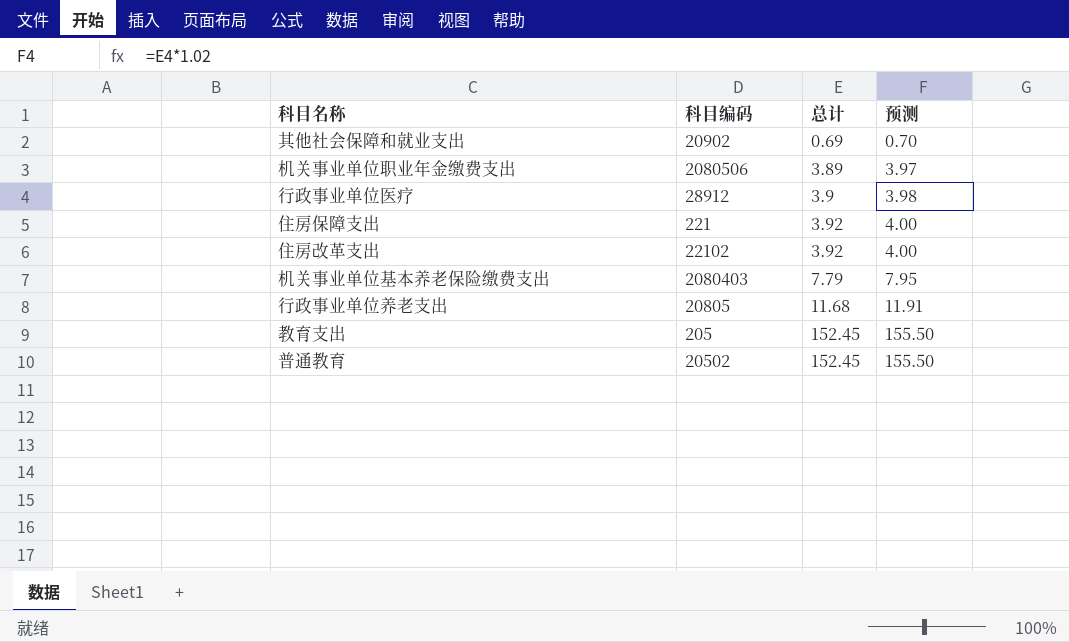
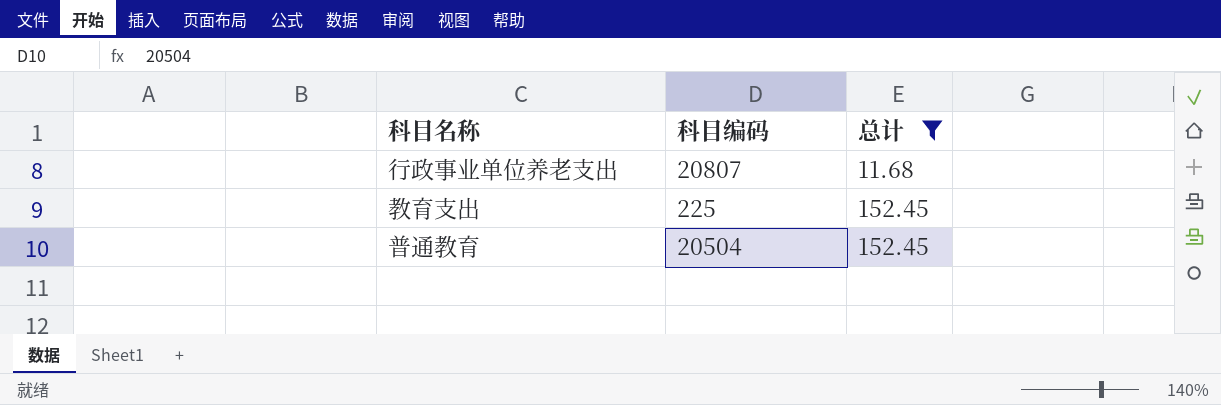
filter: none -> 总计 >= 11.68
column 预测 | formula: [总计] * 1.02 -> none
行政事业单位养老支出 | 科目编码: 20805 -> 20807
教育支出 | 科目编码: 205 -> 225
普通教育 | 科目编码: 20502 -> 20504

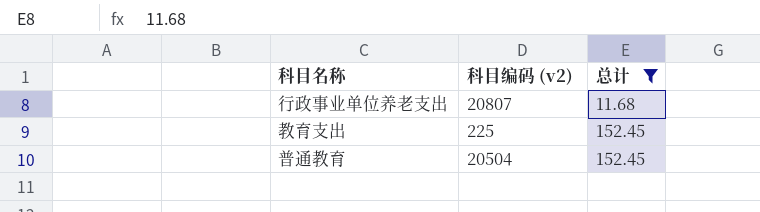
column name: 科目编码 -> 科目编码 (v2)

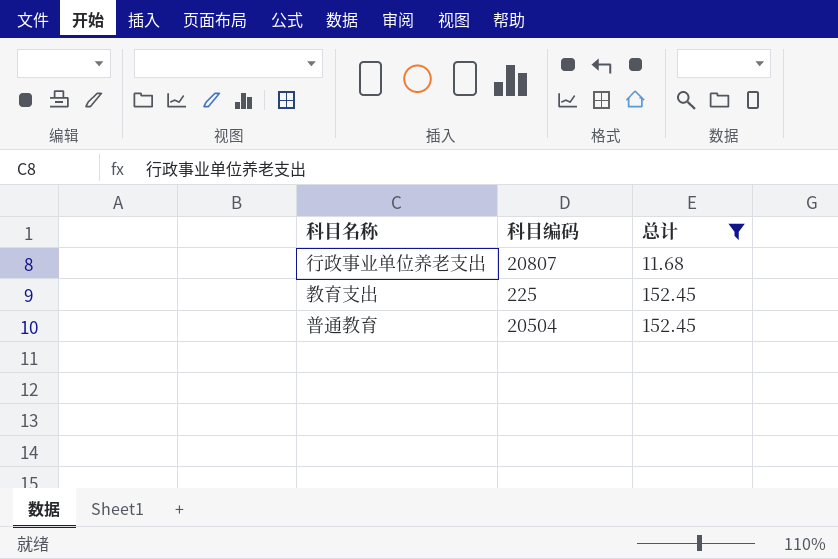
column name: 科目编码 (v2) -> 科目编码

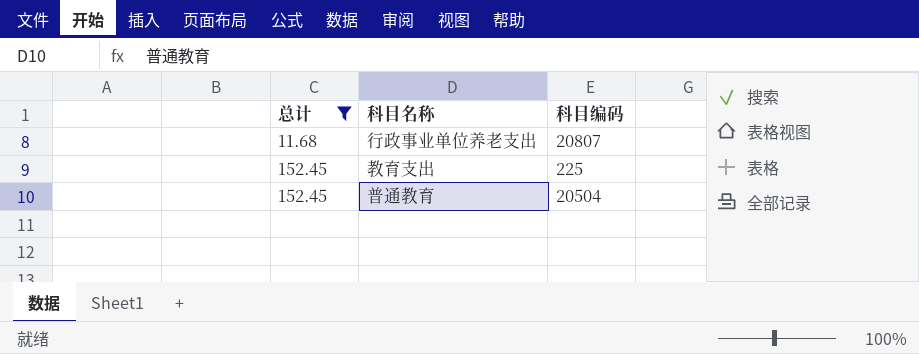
column 总计 | position: 3 -> 1

